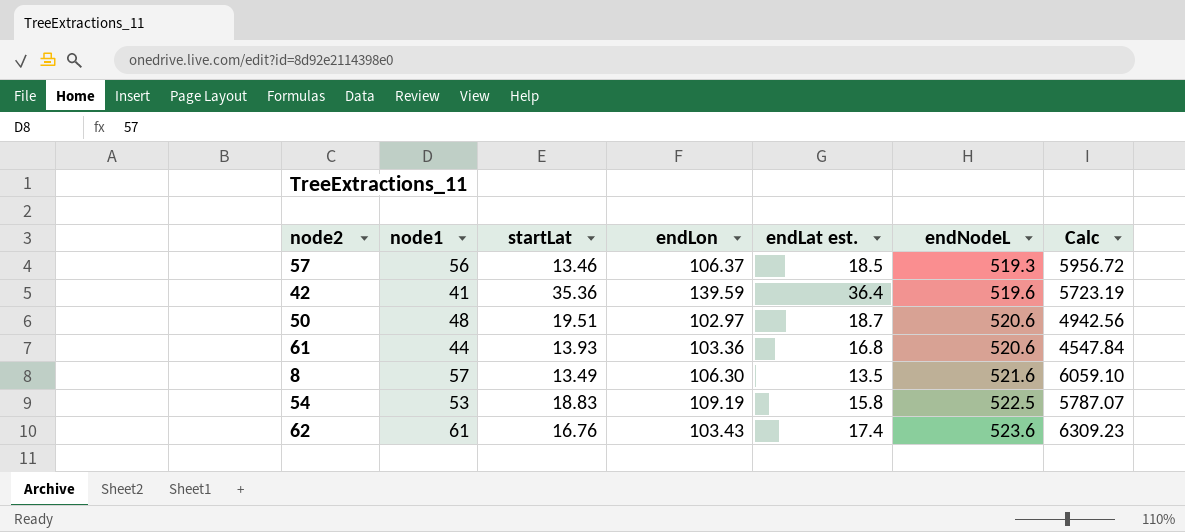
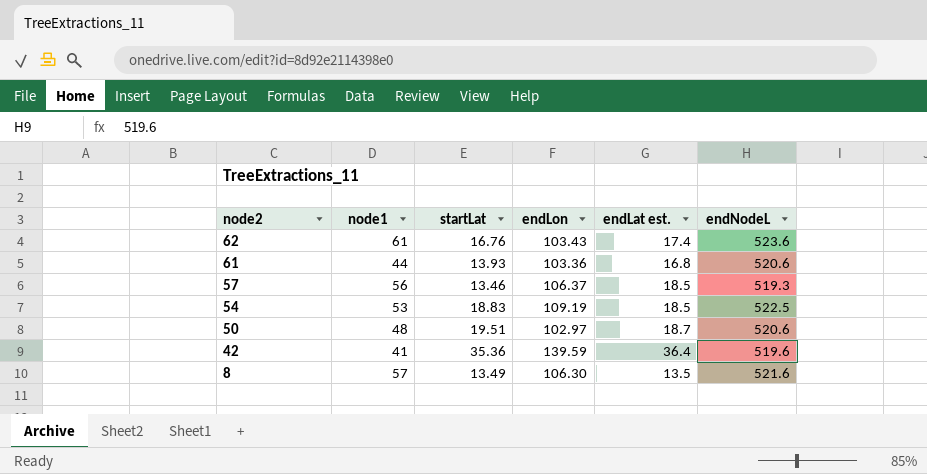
row order: endNodeL ascending -> node2 descending
column Calc | formula: [node1] * [endLon] -> none
54 | endLat est.: 15.8 -> 18.5

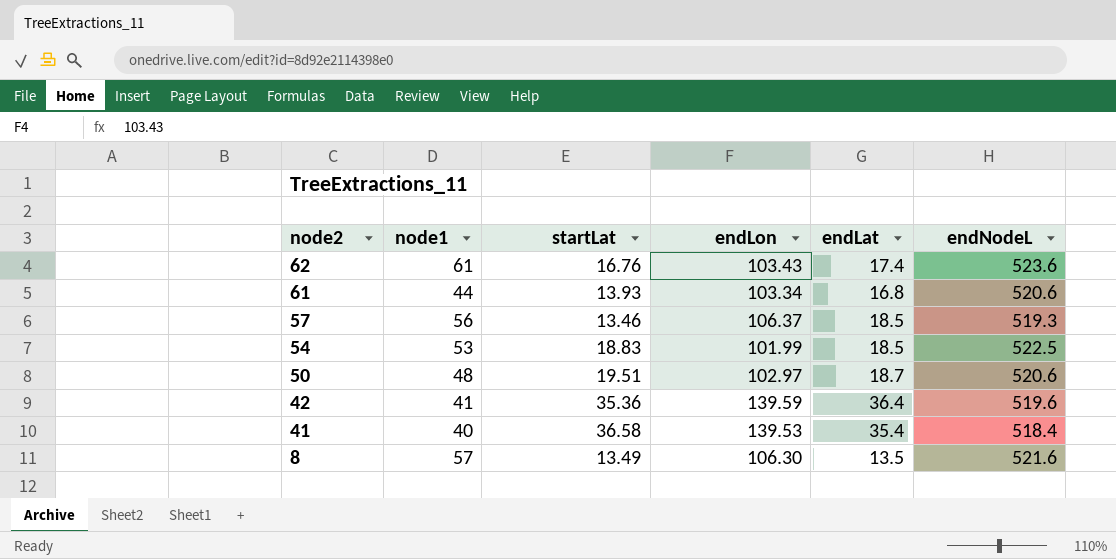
column name: endLat est. -> endLat
61 | endLon: 103.36 -> 103.34
54 | endLon: 109.19 -> 101.99
row 41: none -> 40 | 36.58 | 139.53 | 35.4 | 518.4

